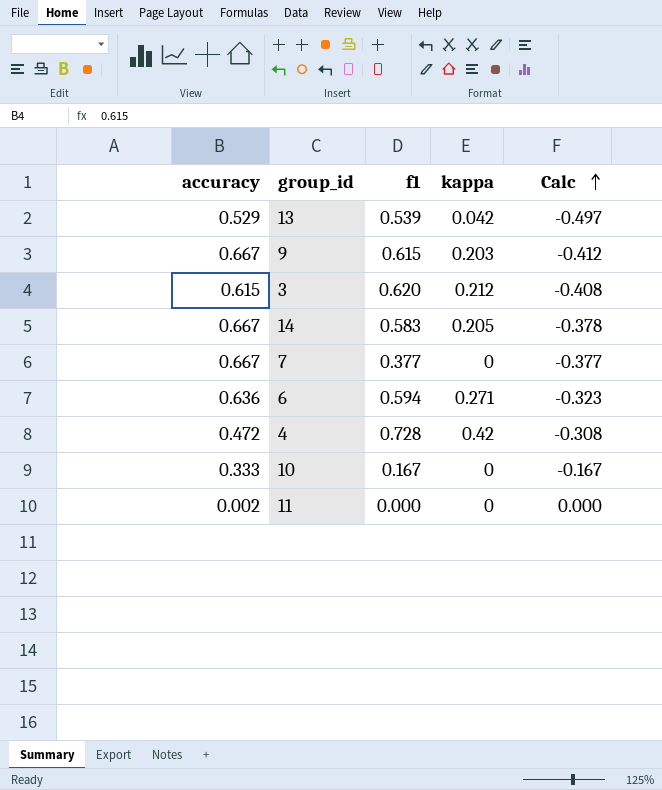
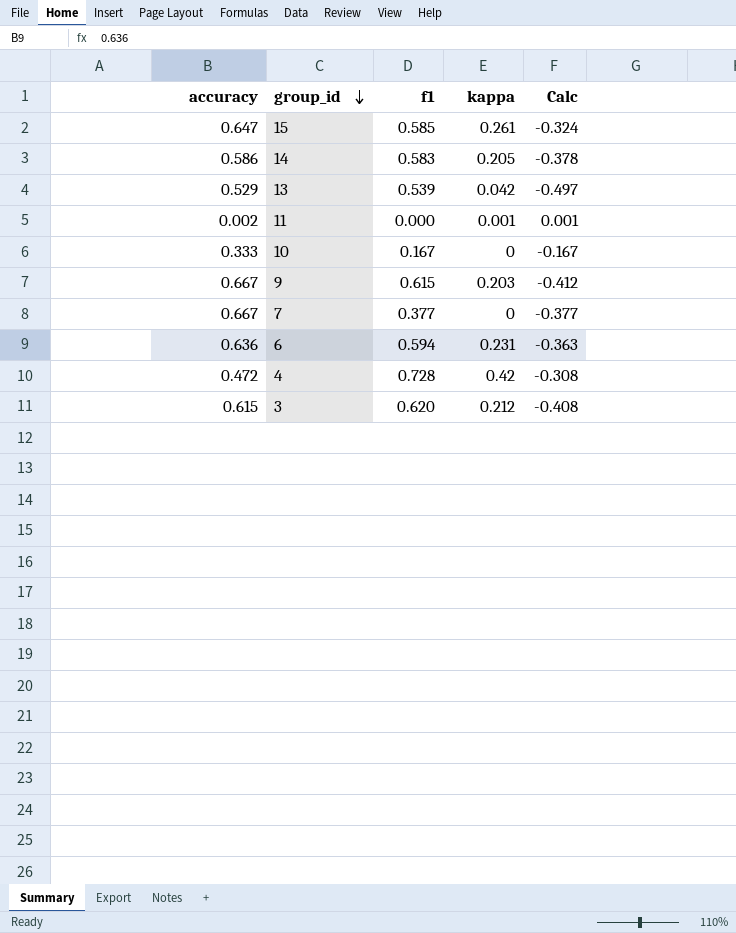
row order: Calc ascending -> group_id descending
row 15: none -> 0.647 | 0.585 | 0.261 | -0.324
14 | accuracy: 0.667 -> 0.586
11 | kappa: 0 -> 0.001
11 | Calc: 0.000 -> 0.001
6 | kappa: 0.271 -> 0.231
6 | Calc: -0.323 -> -0.363

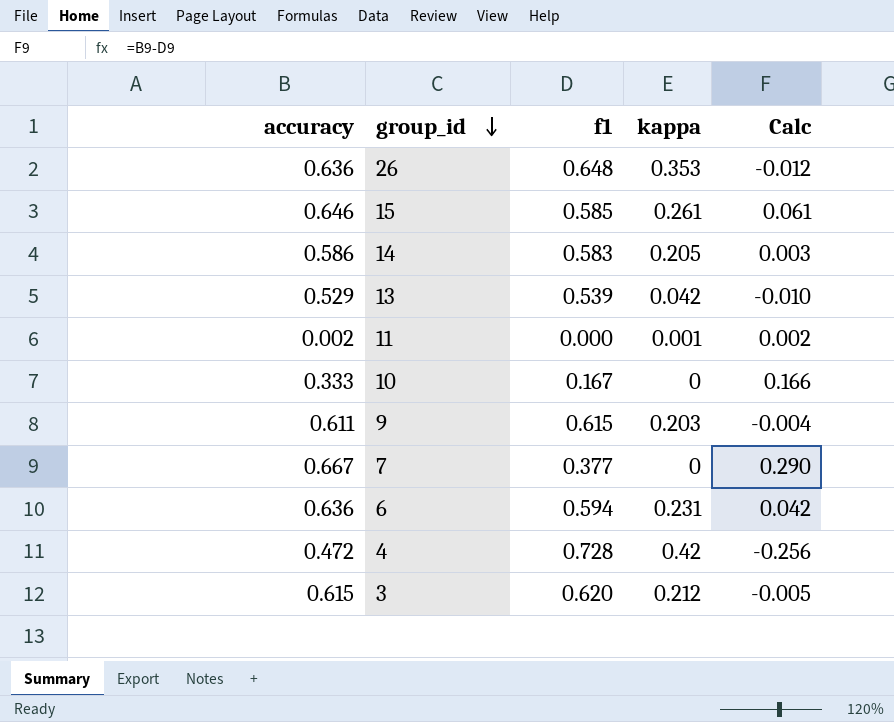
column Calc | formula: [kappa] - [f1] -> [accuracy] - [f1]
row 26: none -> 0.636 | 0.648 | 0.353 | -0.012
15 | accuracy: 0.647 -> 0.646
9 | accuracy: 0.667 -> 0.611

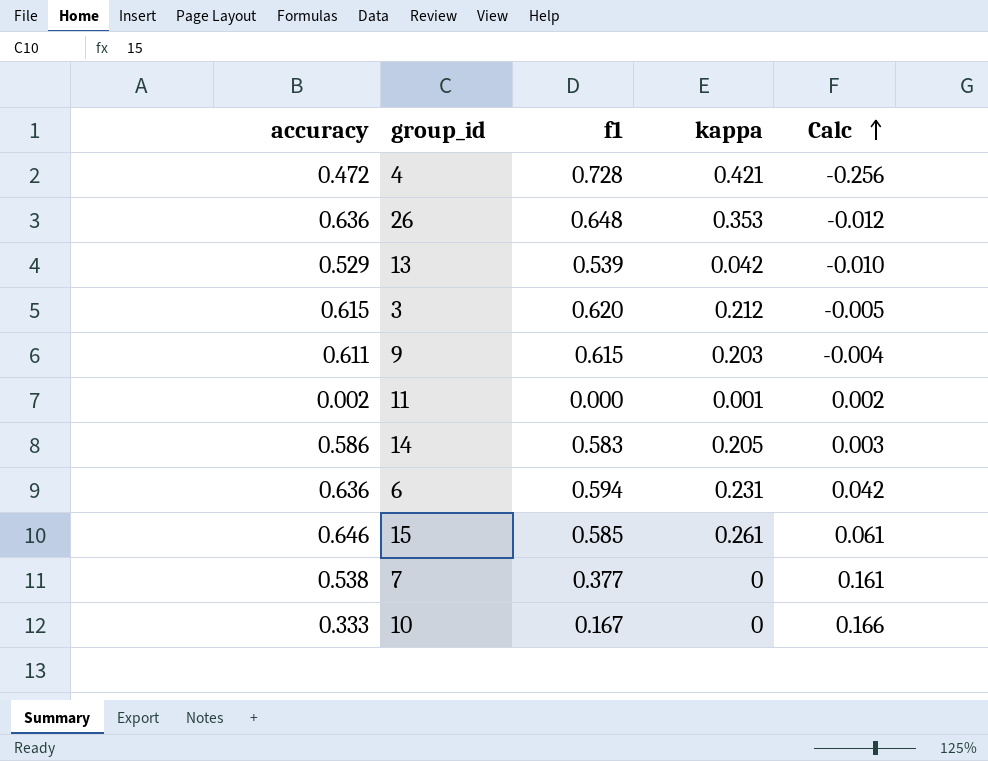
row order: group_id descending -> Calc ascending
4 | kappa: 0.42 -> 0.421
7 | accuracy: 0.667 -> 0.538
7 | Calc: 0.290 -> 0.161

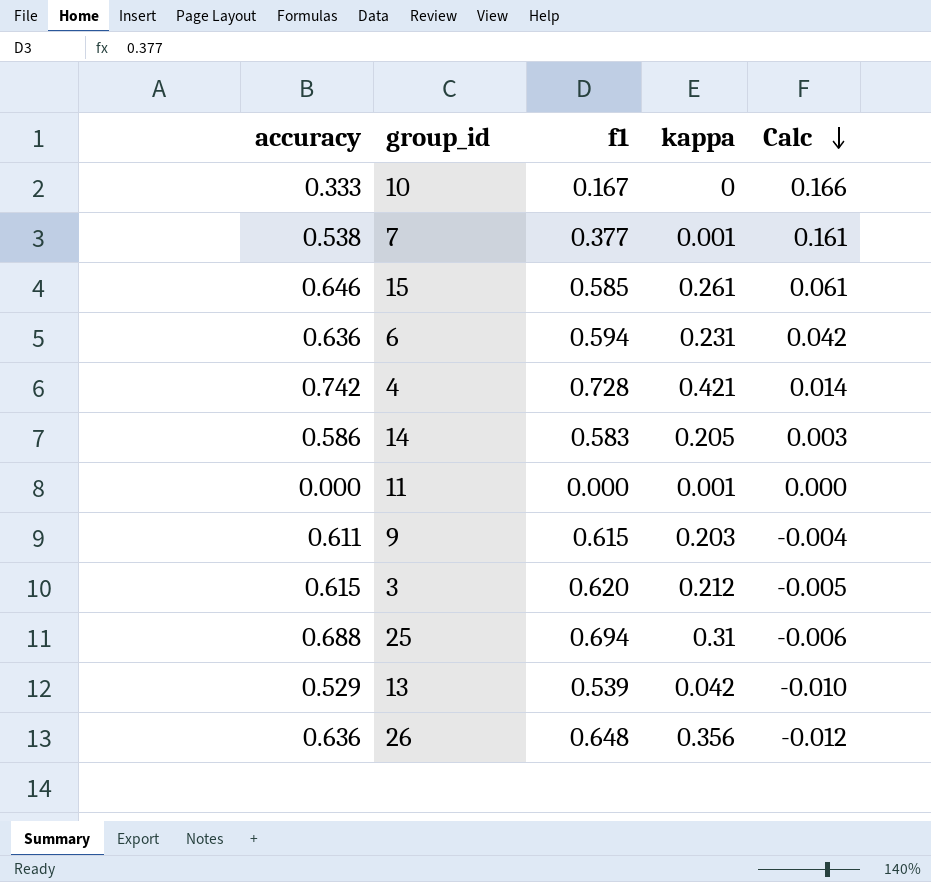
row order: Calc ascending -> Calc descending
7 | kappa: 0 -> 0.001
4 | accuracy: 0.472 -> 0.742
4 | Calc: -0.256 -> 0.014
11 | accuracy: 0.002 -> 0.000
11 | Calc: 0.002 -> 0.000
row 25: none -> 0.688 | 0.694 | 0.31 | -0.006
26 | kappa: 0.353 -> 0.356

